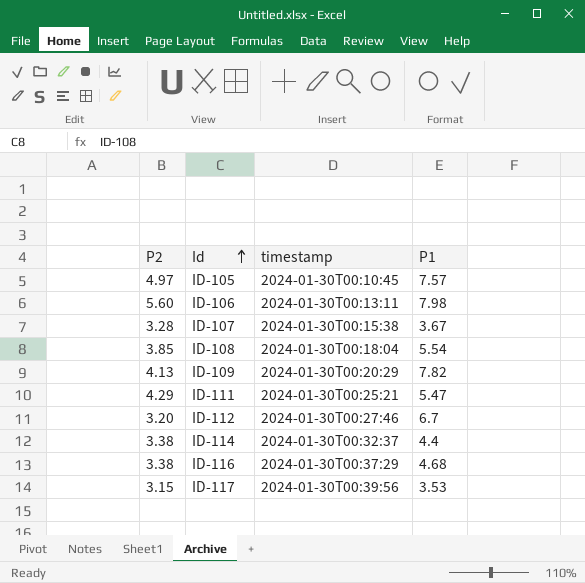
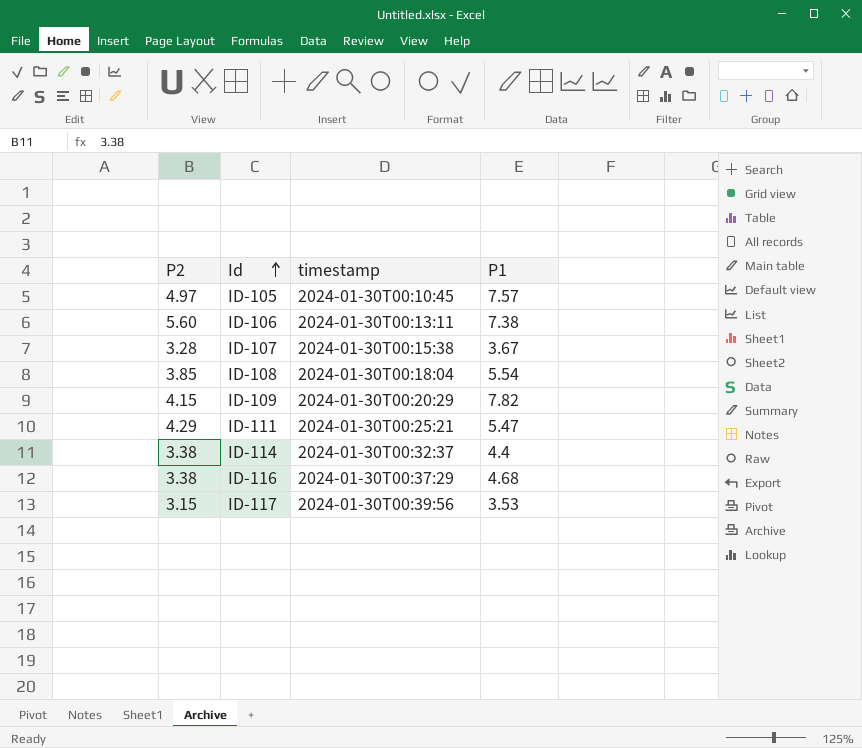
row ID-112: 3.20 | 2024-01-30T00:27:46 | 6.7 -> none
ID-106 | P1: 7.98 -> 7.38
ID-109 | P2: 4.13 -> 4.15

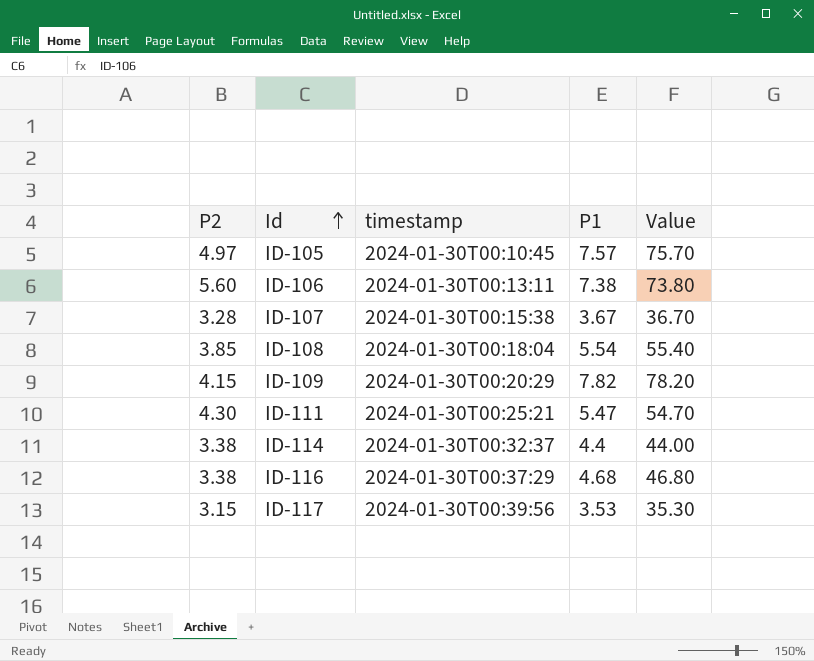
column Value | formula: none -> [P1] * 10
ID-111 | P2: 4.29 -> 4.30

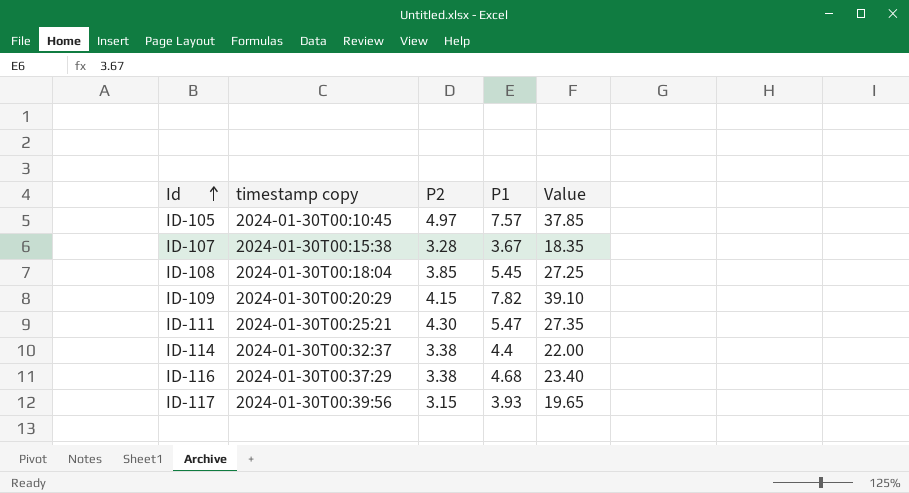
column name: timestamp -> timestamp copy
column P2 | position: 1 -> 3
column Value | formula: [P1] * 10 -> [P1] * 5
row ID-106: 5.60 | 2024-01-30T00:13:11 | 7.38 | 73.80 -> none
ID-108 | P1: 5.54 -> 5.45
ID-117 | P1: 3.53 -> 3.93

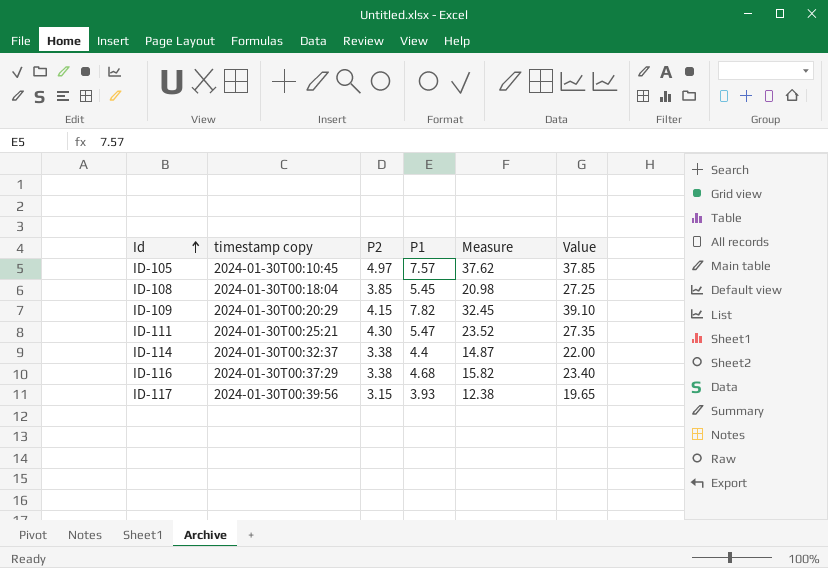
column Measure | formula: none -> [P2] * [P1]
row ID-107: 2024-01-30T00:15:38 | 3.28 | 3.67 | 18.35 -> none

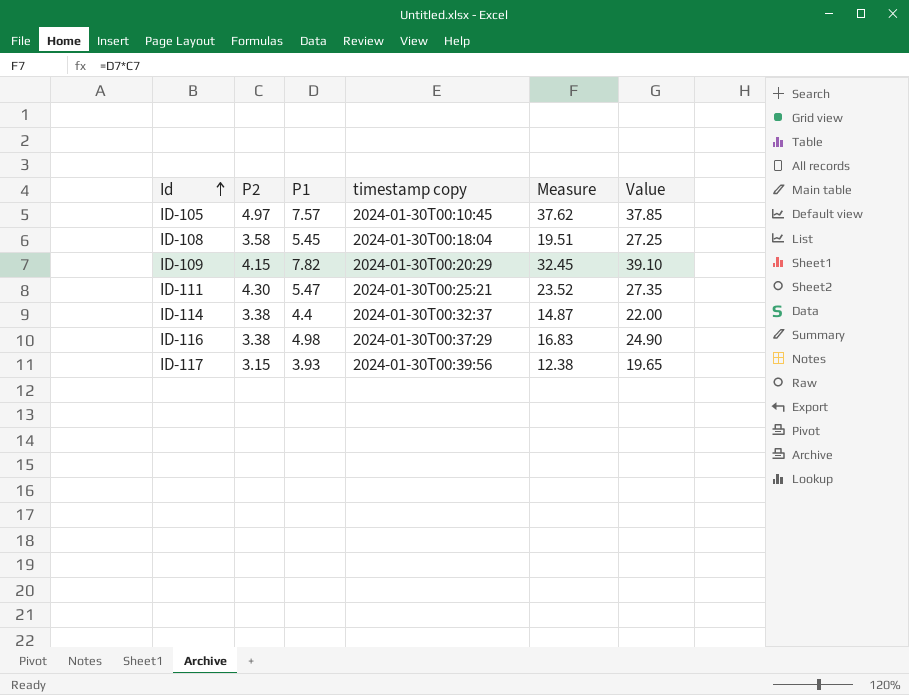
column timestamp copy | position: 2 -> 4
ID-108 | P2: 3.85 -> 3.58
ID-108 | Measure: 20.98 -> 19.51
ID-116 | P1: 4.68 -> 4.98
ID-116 | Measure: 15.82 -> 16.83
ID-116 | Value: 23.40 -> 24.90

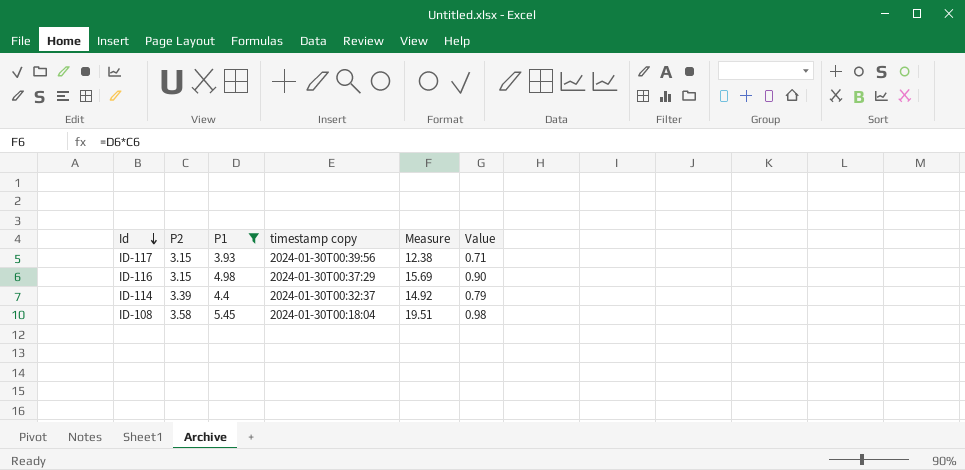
filter: none -> P1 <= 5.45
row order: Id ascending -> Id descending
column Value | formula: [P1] * 5 -> [P1] * 0.18
ID-116 | P2: 3.38 -> 3.15
ID-116 | Measure: 16.83 -> 15.69
ID-114 | P2: 3.38 -> 3.39
ID-114 | Measure: 14.87 -> 14.92

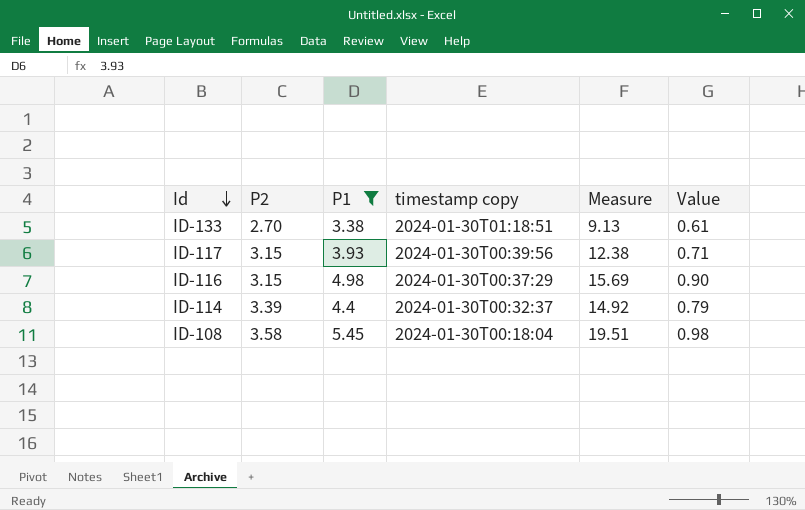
row ID-133: none -> 2.70 | 3.38 | 2024-01-30T01:18:51 | 9.13 | 0.61

